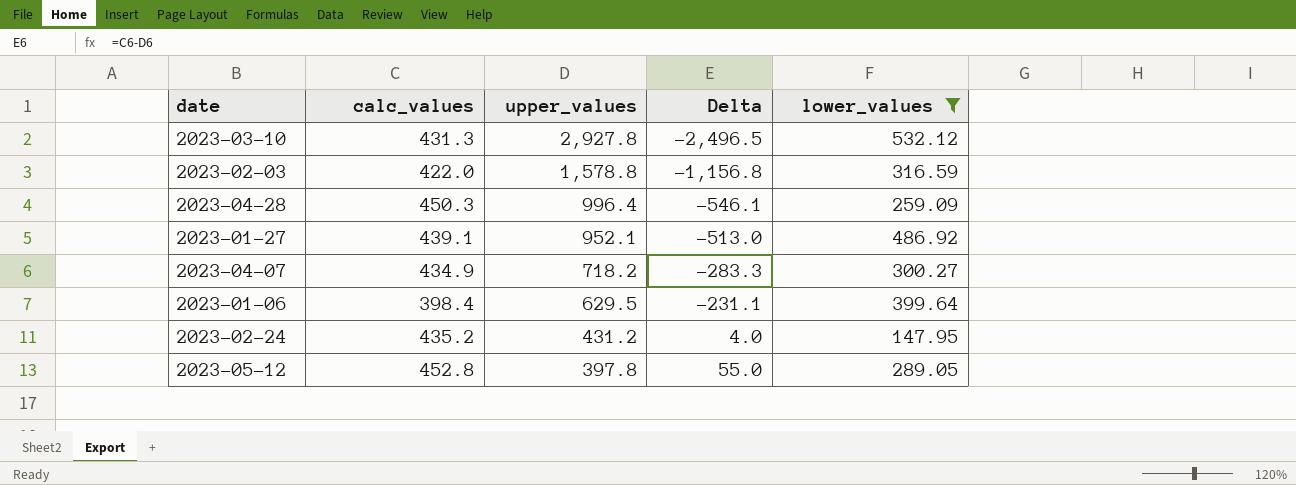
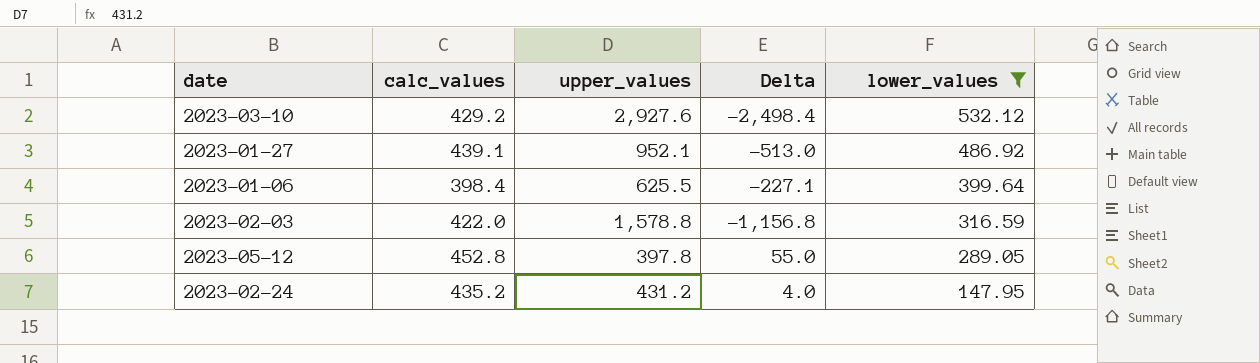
row order: upper_values descending -> lower_values descending
row 2023-04-28: 450.3 | 996.4 | -546.1 | 259.09 -> none
row 2023-04-07: 434.9 | 718.2 | -283.3 | 300.27 -> none
2023-03-10 | calc_values: 431.3 -> 429.2
2023-03-10 | upper_values: 2,927.8 -> 2,927.6
2023-03-10 | Delta: -2,496.5 -> -2,498.4
2023-01-06 | upper_values: 629.5 -> 625.5
2023-01-06 | Delta: -231.1 -> -227.1

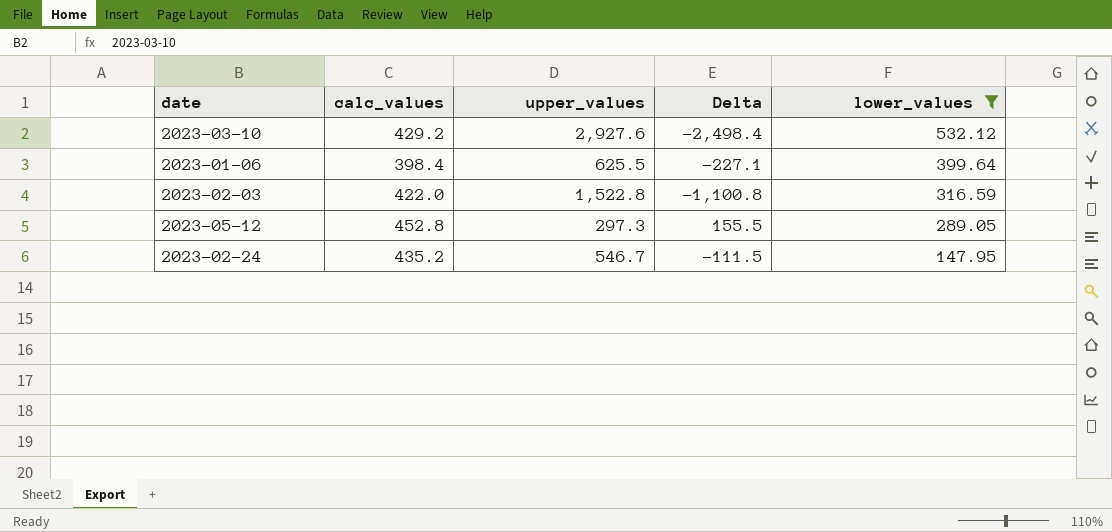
row 2023-01-27: 439.1 | 952.1 | -513.0 | 486.92 -> none
2023-02-03 | upper_values: 1,578.8 -> 1,522.8
2023-02-03 | Delta: -1,156.8 -> -1,100.8
2023-05-12 | upper_values: 397.8 -> 297.3
2023-05-12 | Delta: 55.0 -> 155.5
2023-02-24 | upper_values: 431.2 -> 546.7
2023-02-24 | Delta: 4.0 -> -111.5

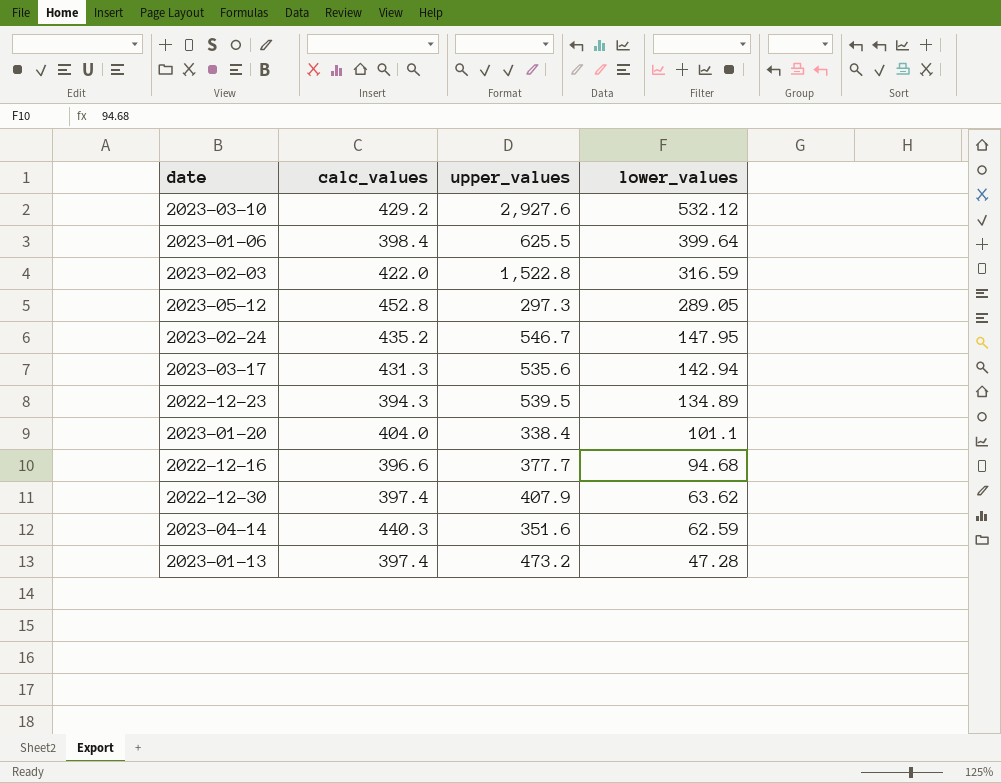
filter: lower_values >= 147.95 -> none
column Delta | formula: [calc_values] - [upper_values] -> none

